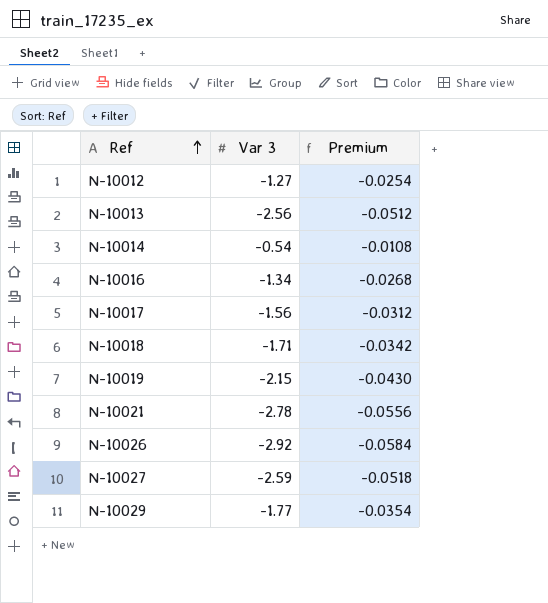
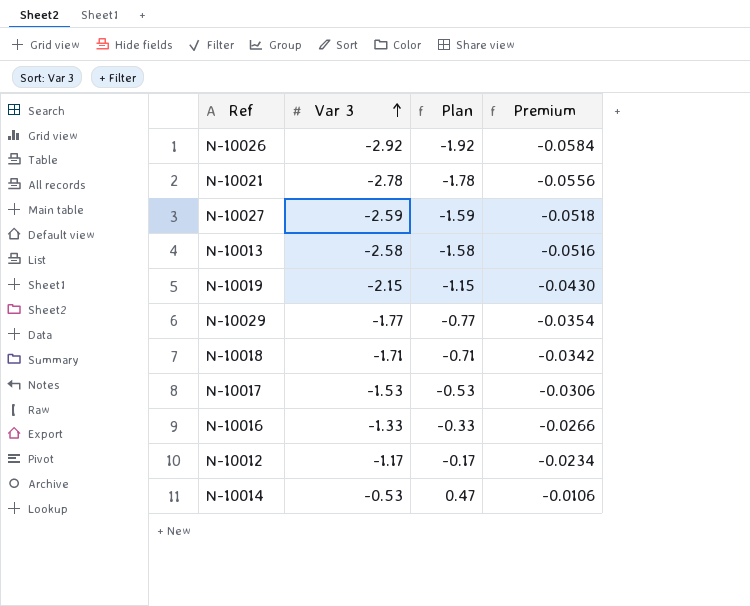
row order: Ref ascending -> Var 3 ascending
column Plan | formula: none -> [Var 3] + 1
N-10013 | Var 3: -2.56 -> -2.58
N-10013 | Premium: -0.0512 -> -0.0516
N-10017 | Var 3: -1.56 -> -1.53
N-10017 | Premium: -0.0312 -> -0.0306
N-10016 | Var 3: -1.34 -> -1.33
N-10016 | Premium: -0.0268 -> -0.0266
N-10012 | Var 3: -1.27 -> -1.17
N-10012 | Premium: -0.0254 -> -0.0234
N-10014 | Var 3: -0.54 -> -0.53
N-10014 | Premium: -0.0108 -> -0.0106

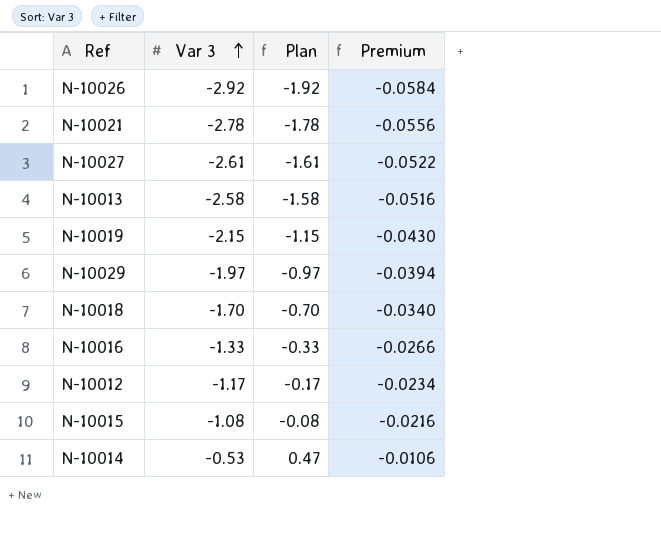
row N-10017: -1.53 | -0.53 | -0.0306 -> none
N-10027 | Var 3: -2.59 -> -2.61
N-10027 | Plan: -1.59 -> -1.61
N-10027 | Premium: -0.0518 -> -0.0522
N-10029 | Var 3: -1.77 -> -1.97
N-10029 | Plan: -0.77 -> -0.97
N-10029 | Premium: -0.0354 -> -0.0394
N-10018 | Var 3: -1.71 -> -1.70
N-10018 | Plan: -0.71 -> -0.70
N-10018 | Premium: -0.0342 -> -0.0340
row N-10015: none -> -1.08 | -0.08 | -0.0216

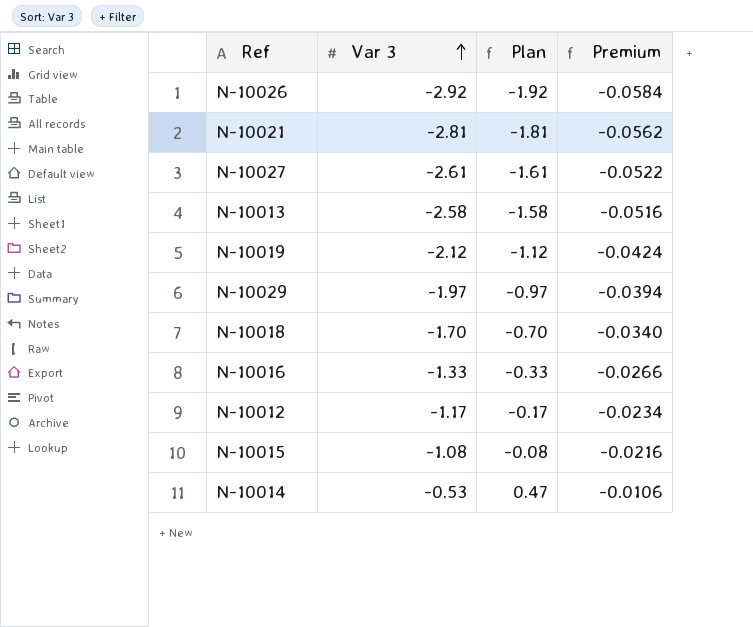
N-10021 | Var 3: -2.78 -> -2.81
N-10021 | Plan: -1.78 -> -1.81
N-10021 | Premium: -0.0556 -> -0.0562
N-10019 | Var 3: -2.15 -> -2.12
N-10019 | Plan: -1.15 -> -1.12
N-10019 | Premium: -0.0430 -> -0.0424

